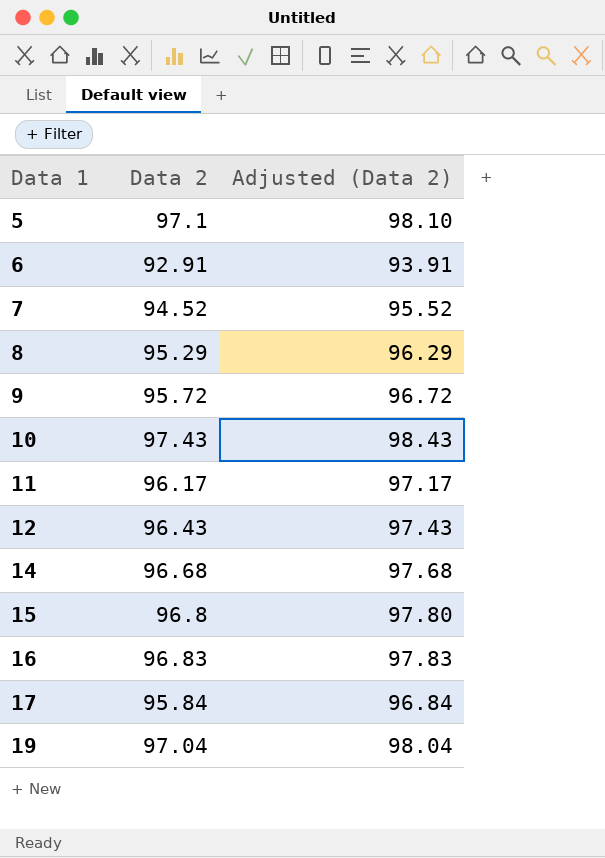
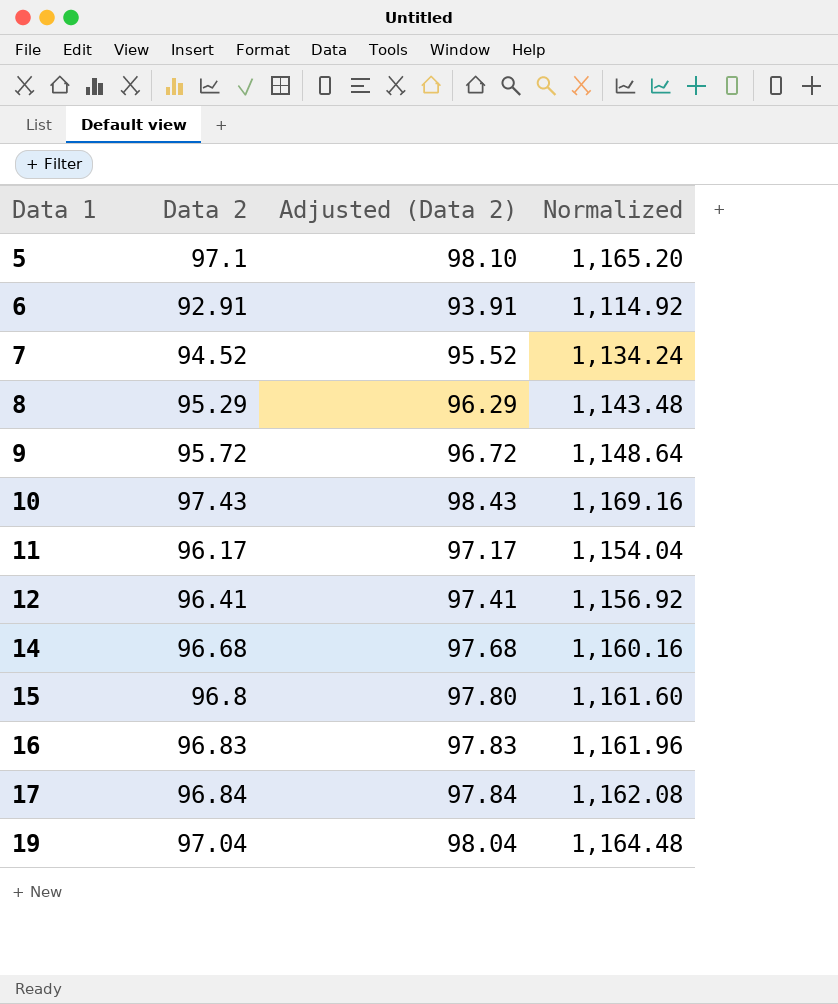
column Normalized | formula: none -> [Data 2] * 12
12 | Data 2: 96.43 -> 96.41
12 | Adjusted (Data 2): 97.43 -> 97.41
17 | Data 2: 95.84 -> 96.84
17 | Adjusted (Data 2): 96.84 -> 97.84

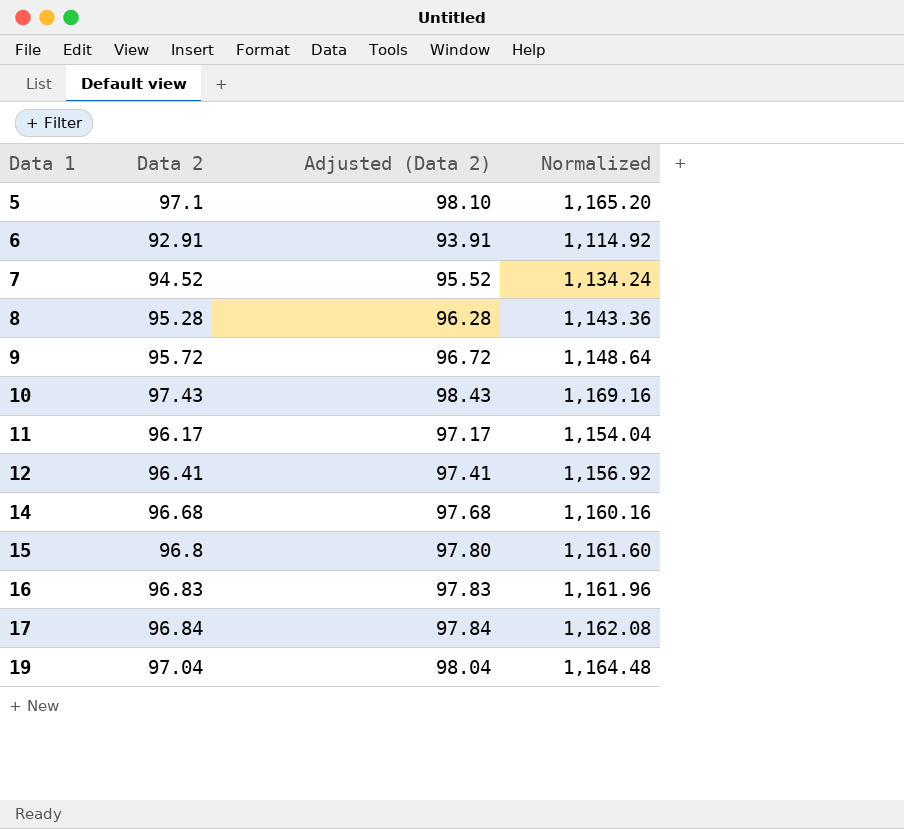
8 | Data 2: 95.29 -> 95.28
8 | Adjusted (Data 2): 96.29 -> 96.28
8 | Normalized: 1,143.48 -> 1,143.36

